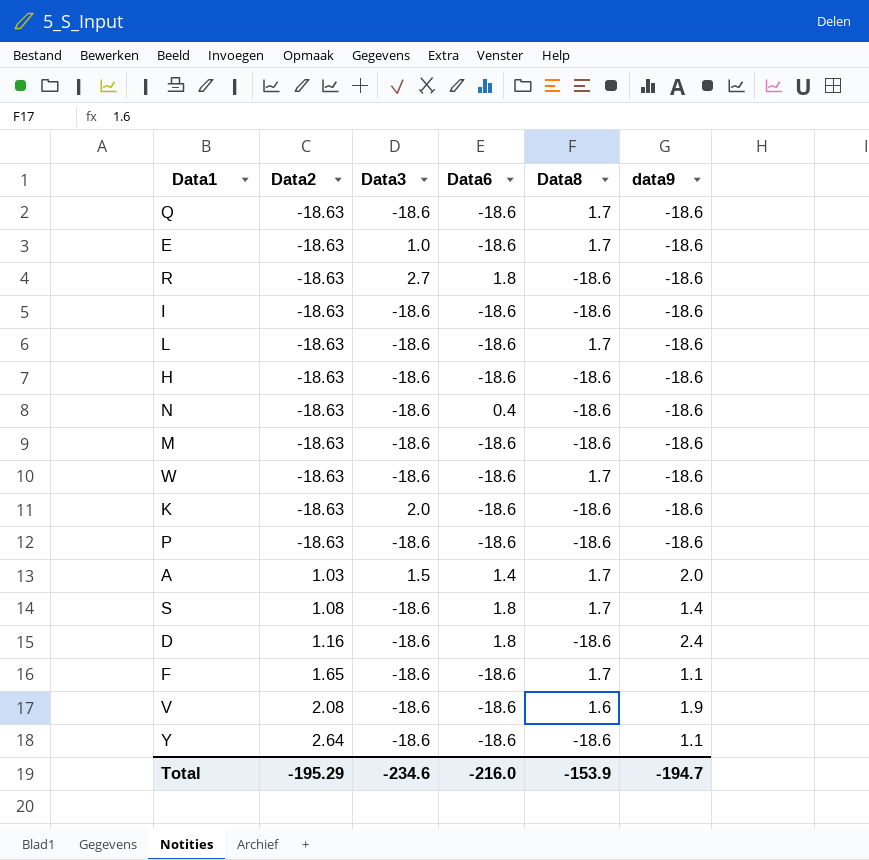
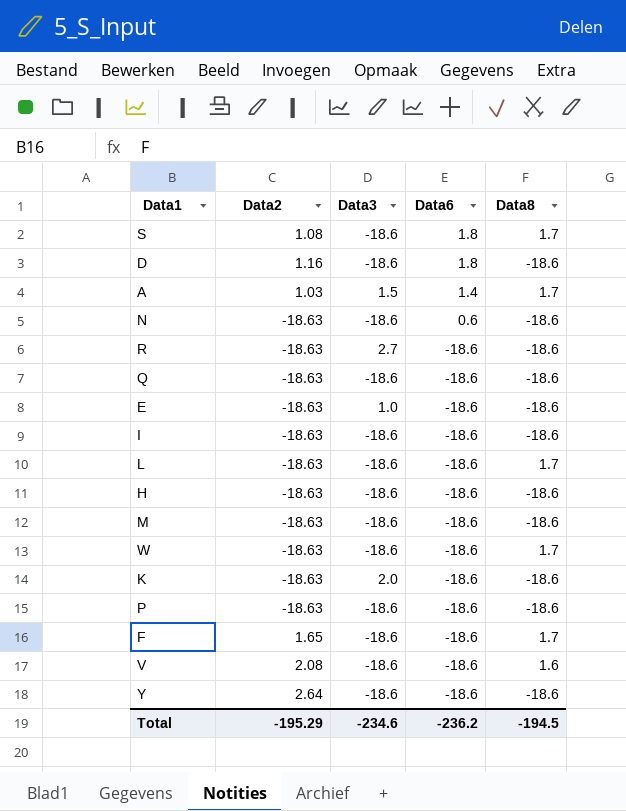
row order: Data2 ascending -> Data6 descending
column data9 | position: 6 -> none
N | Data6: 0.4 -> 0.6
R | Data6: 1.8 -> -18.6
Q | Data8: 1.7 -> -18.6
E | Data8: 1.7 -> -18.6
Total | Data6: -216.0 -> -236.2
Total | Data8: -153.9 -> -194.5

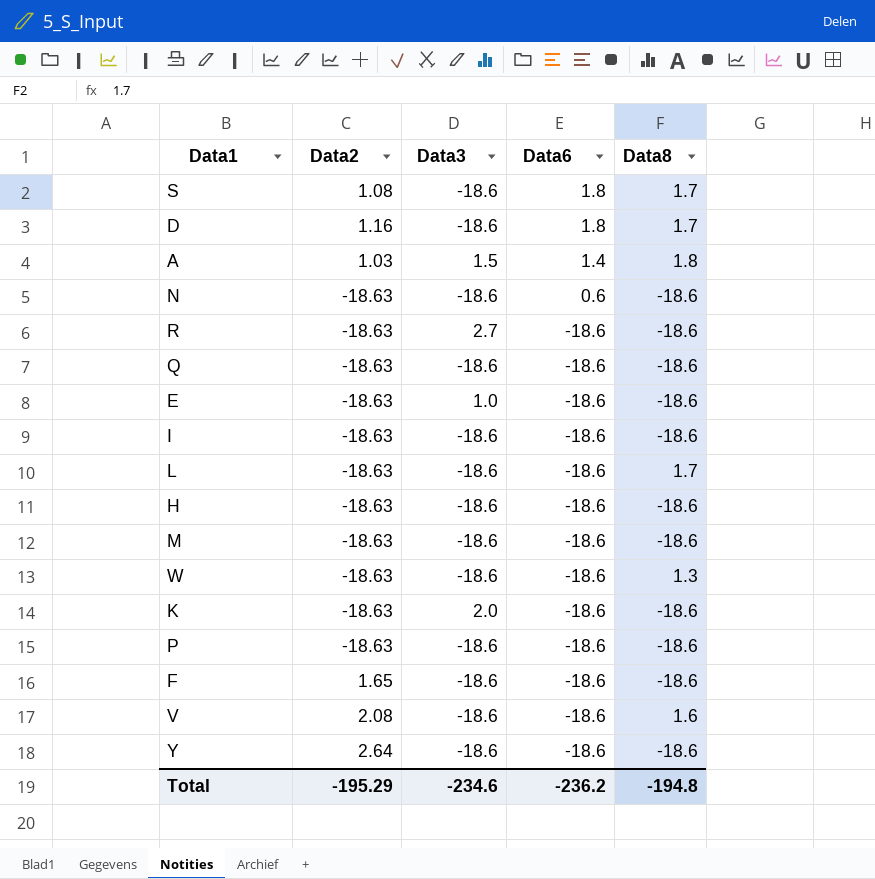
D | Data8: -18.6 -> 1.7
A | Data8: 1.7 -> 1.8
W | Data8: 1.7 -> 1.3
F | Data8: 1.7 -> -18.6
Total | Data8: -194.5 -> -194.8

